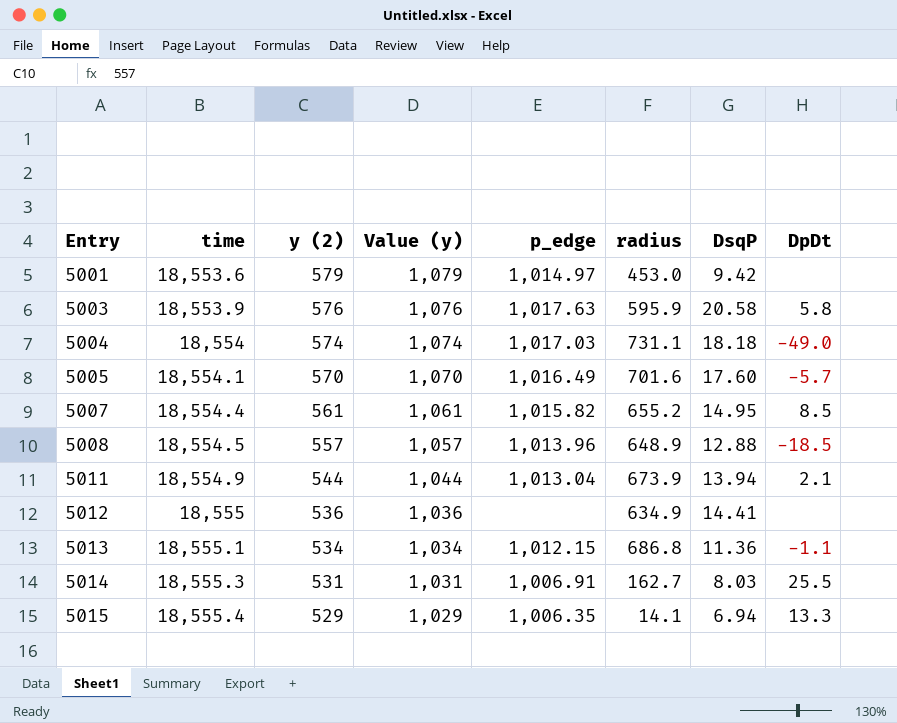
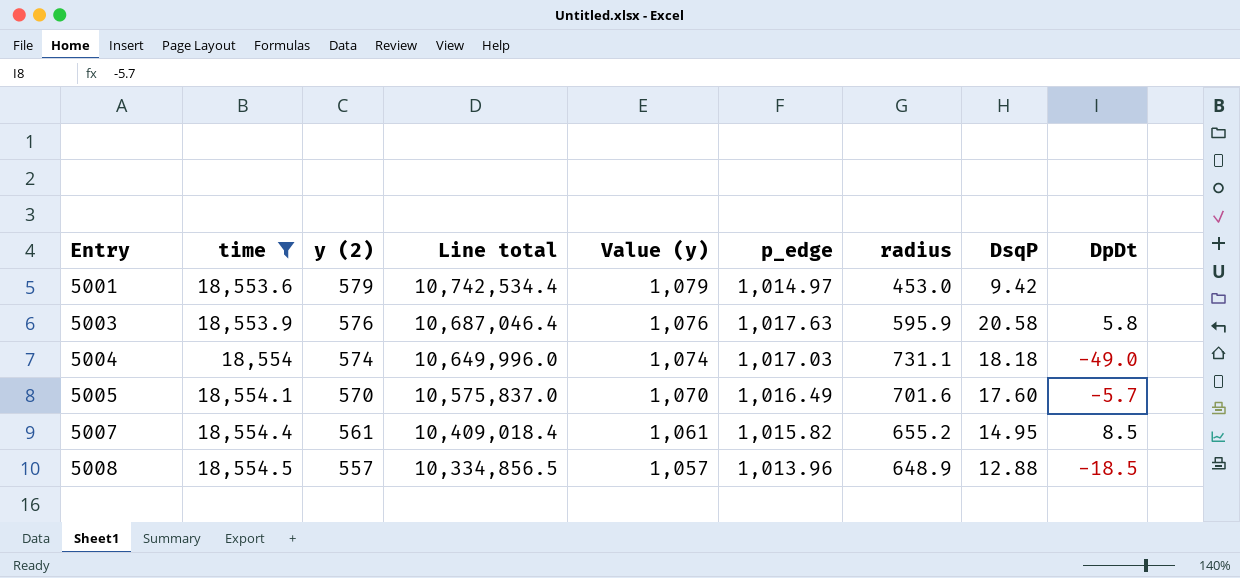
filter: none -> time <= 18,554.5
column Line total | formula: none -> [time] * [y (2)]

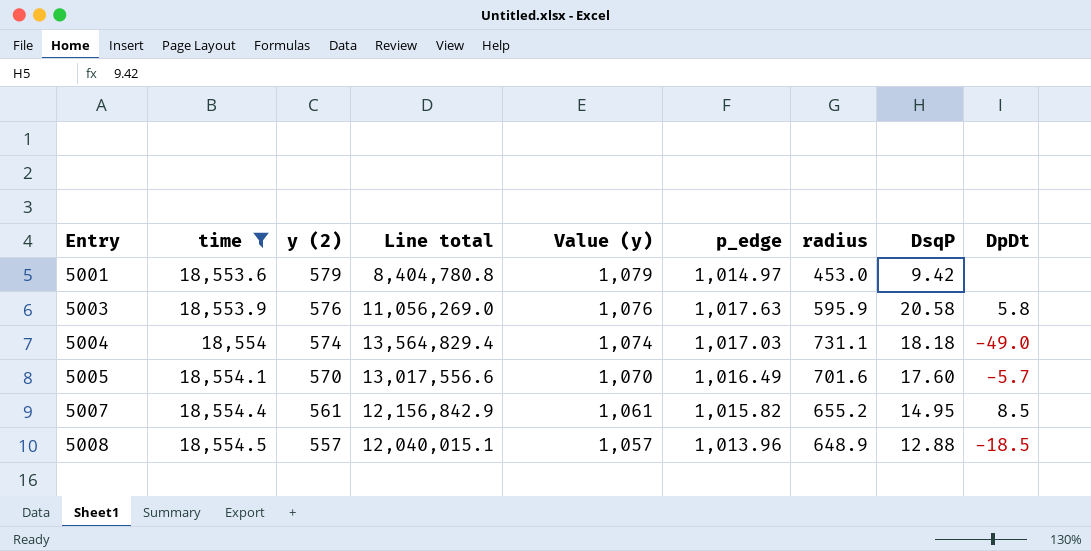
column Line total | formula: [time] * [y (2)] -> [time] * [radius]

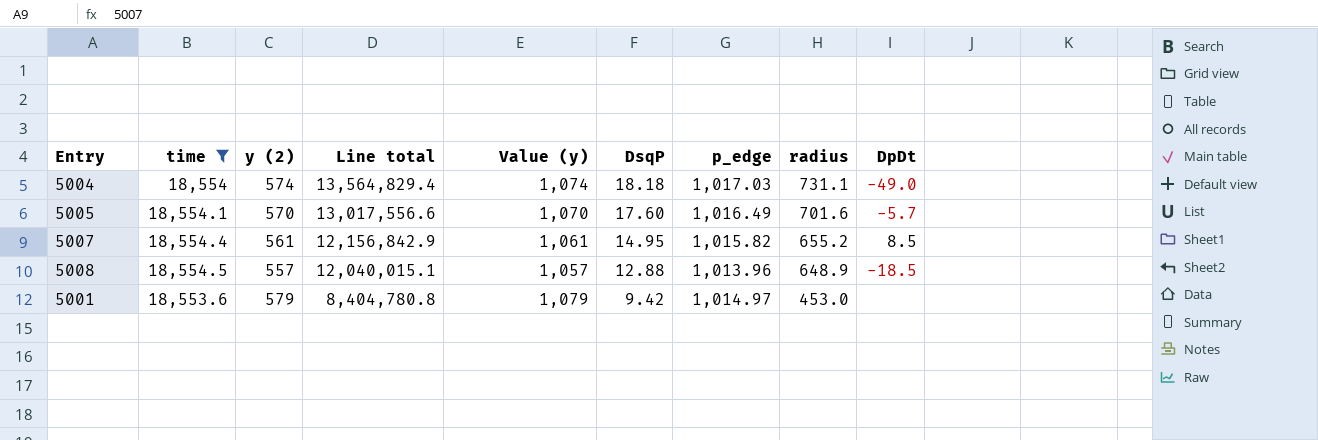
row order: Entry ascending -> Line total descending
column DsqP | position: 8 -> 6
row 5003: 18,553.9 | 576 | 11,056,269.0 | 1,076 | 1,017.63 | 595.9 | 20.58 | 5.8 -> none

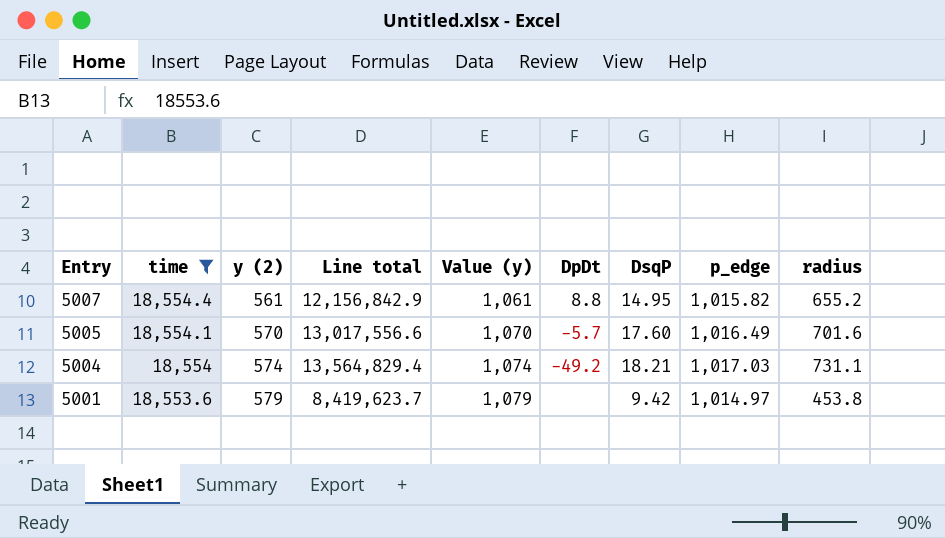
row order: Line total descending -> Entry descending
column DpDt | position: 9 -> 6
row 5008: 18,554.5 | 557 | 12,040,015.1 | 1,057 | 12.88 | 1,013.96 | 648.9 | -18.5 -> none
5007 | DpDt: 8.5 -> 8.8
5004 | DpDt: -49.0 -> -49.2
5004 | DsqP: 18.18 -> 18.21
5001 | Line total: 8,404,780.8 -> 8,419,623.7
5001 | radius: 453.0 -> 453.8

